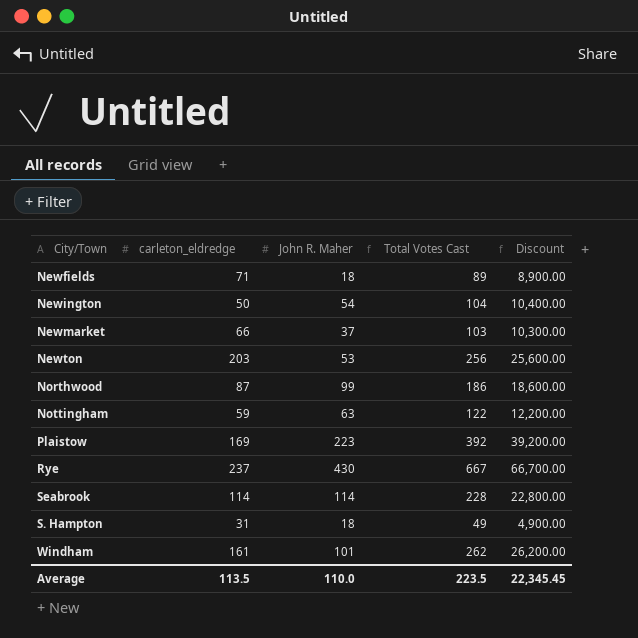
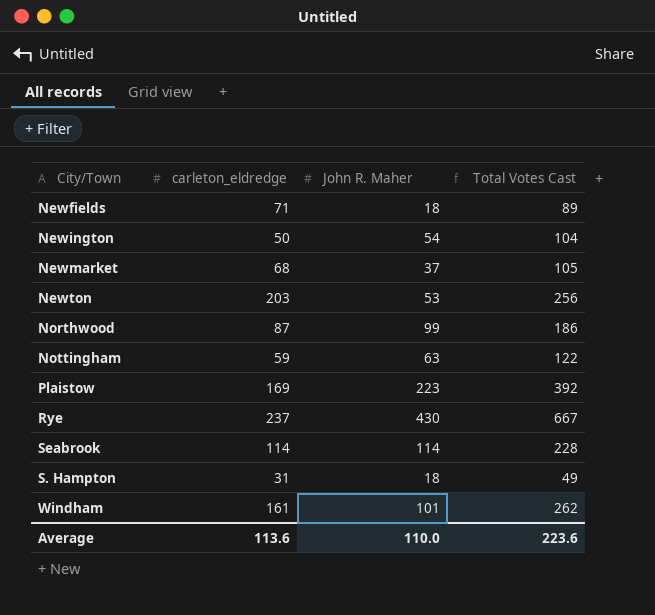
column Discount | formula: [Total Votes Cast] * 100 -> none
Newmarket | carleton_eldredge: 66 -> 68
Newmarket | Total Votes Cast: 103 -> 105
Average | carleton_eldredge: 113.5 -> 113.6
Average | Total Votes Cast: 223.5 -> 223.6

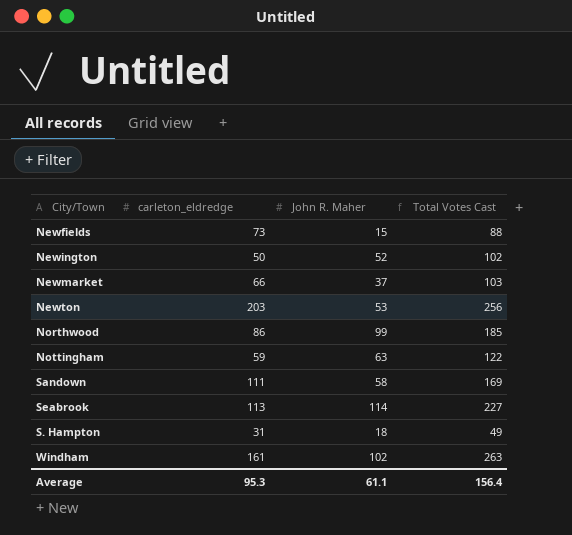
row Plaistow: 169 | 223 | 392 -> none
row Rye: 237 | 430 | 667 -> none
Newfields | carleton_eldredge: 71 -> 73
Newfields | John R. Maher: 18 -> 15
Newfields | Total Votes Cast: 89 -> 88
Newington | John R. Maher: 54 -> 52
Newington | Total Votes Cast: 104 -> 102
Newmarket | carleton_eldredge: 68 -> 66
Newmarket | Total Votes Cast: 105 -> 103
Northwood | carleton_eldredge: 87 -> 86
Northwood | Total Votes Cast: 186 -> 185
row Sandown: none -> 111 | 58 | 169
Seabrook | carleton_eldredge: 114 -> 113
Seabrook | Total Votes Cast: 228 -> 227
Windham | John R. Maher: 101 -> 102
Windham | Total Votes Cast: 262 -> 263
Average | carleton_eldredge: 113.6 -> 95.3
Average | John R. Maher: 110.0 -> 61.1
Average | Total Votes Cast: 223.6 -> 156.4

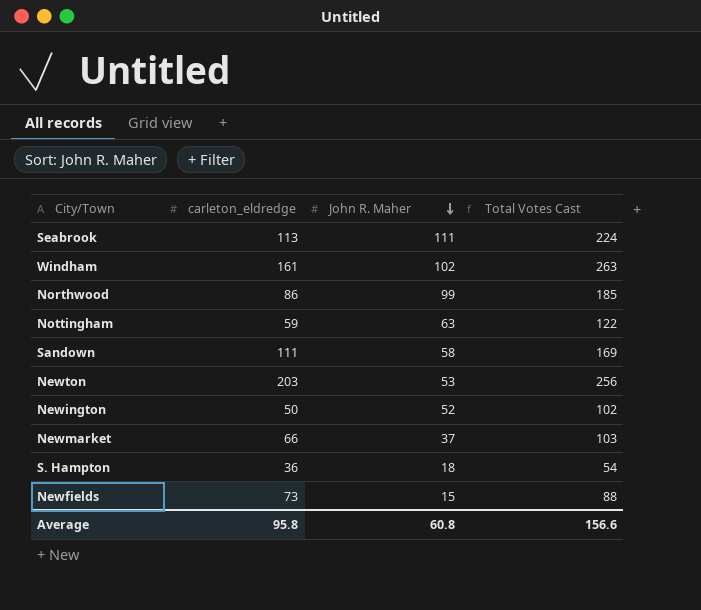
row order: none -> John R. Maher descending
Seabrook | John R. Maher: 114 -> 111
Seabrook | Total Votes Cast: 227 -> 224
S. Hampton | carleton_eldredge: 31 -> 36
S. Hampton | Total Votes Cast: 49 -> 54
Average | carleton_eldredge: 95.3 -> 95.8
Average | John R. Maher: 61.1 -> 60.8
Average | Total Votes Cast: 156.4 -> 156.6

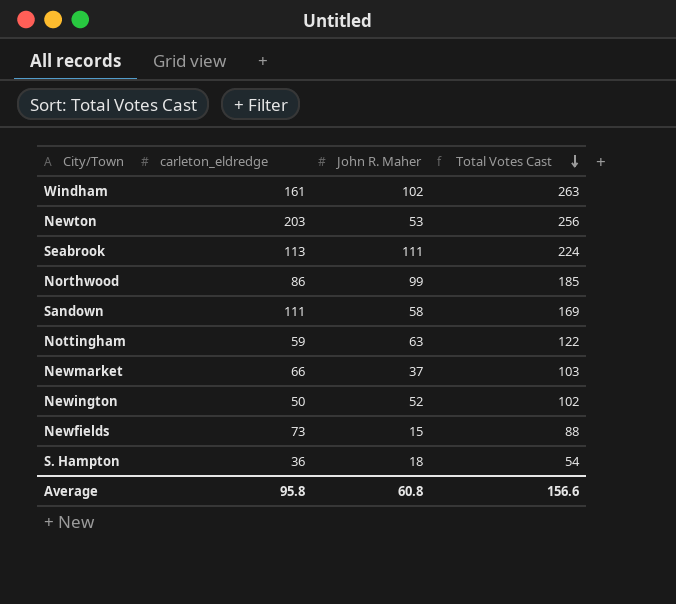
row order: John R. Maher descending -> Total Votes Cast descending

